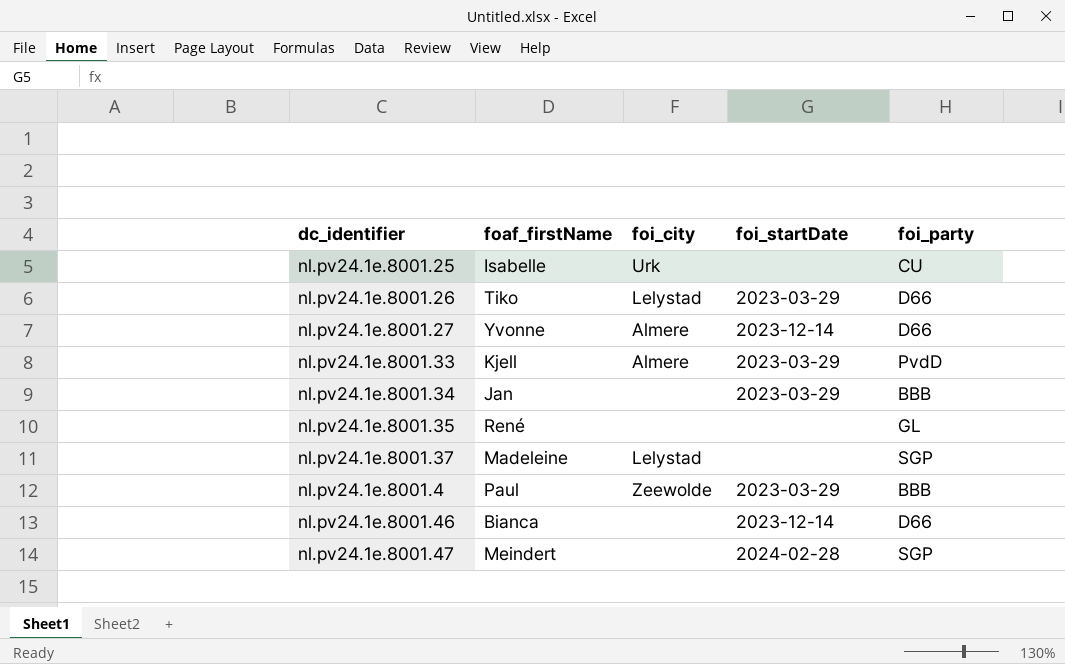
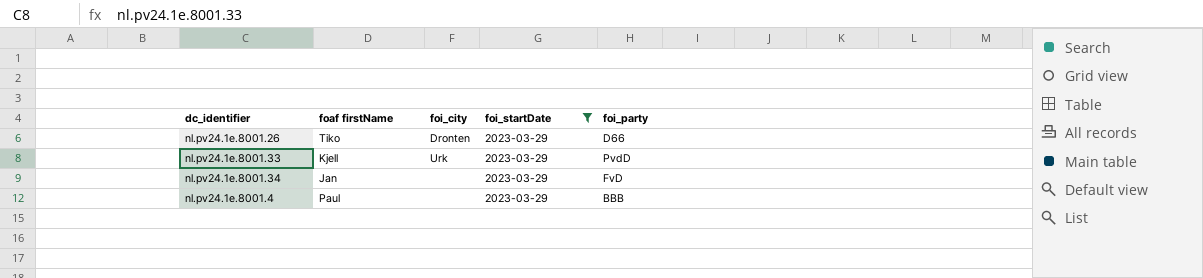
filter: none -> foi_startDate = 2023-03-29
column name: foaf_firstName -> foaf firstName
nl.pv24.1e.8001.26 | foi_city: Lelystad -> Dronten
nl.pv24.1e.8001.33 | foi_city: Almere -> Urk
nl.pv24.1e.8001.34 | foi_party: BBB -> FvD
nl.pv24.1e.8001.4 | foi_city: Zeewolde -> none

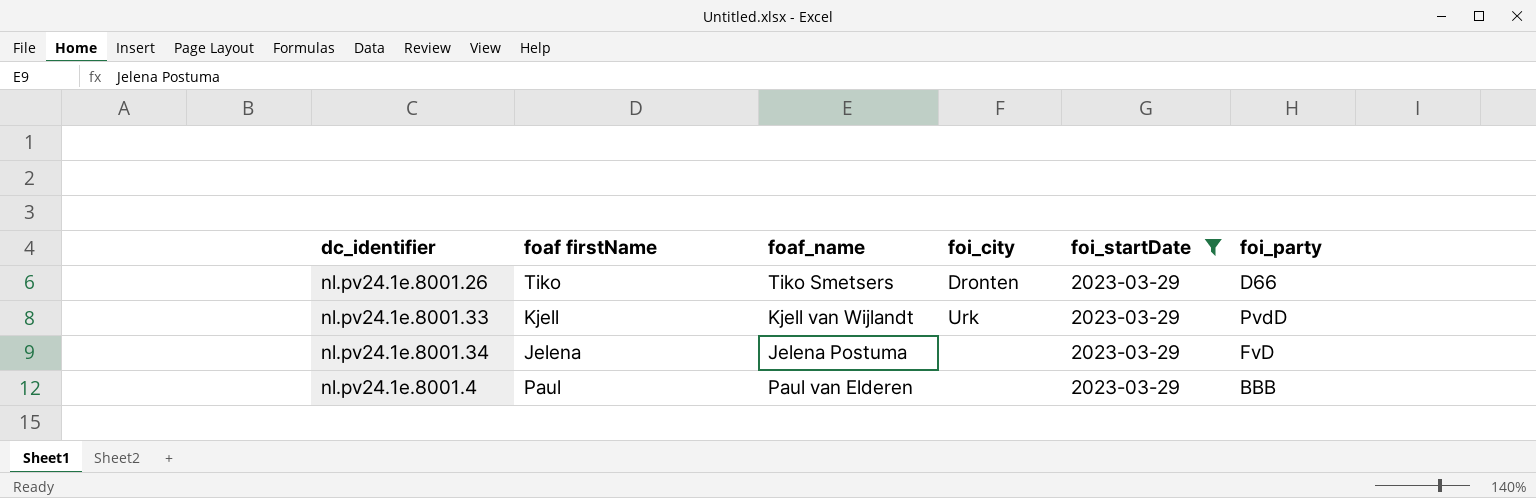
column foaf_name | position: none -> 3
nl.pv24.1e.8001.34 | foaf firstName: Jan -> Jelena

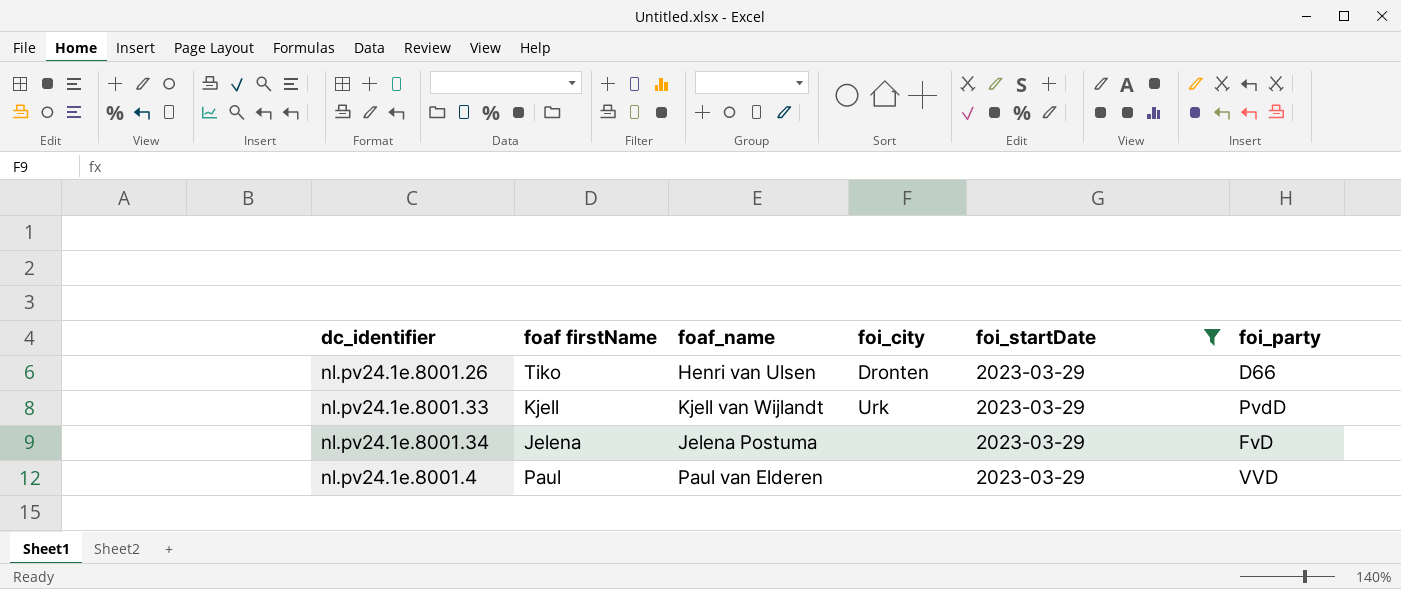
nl.pv24.1e.8001.26 | foaf_name: Tiko Smetsers -> Henri van Ulsen
nl.pv24.1e.8001.4 | foi_party: BBB -> VVD

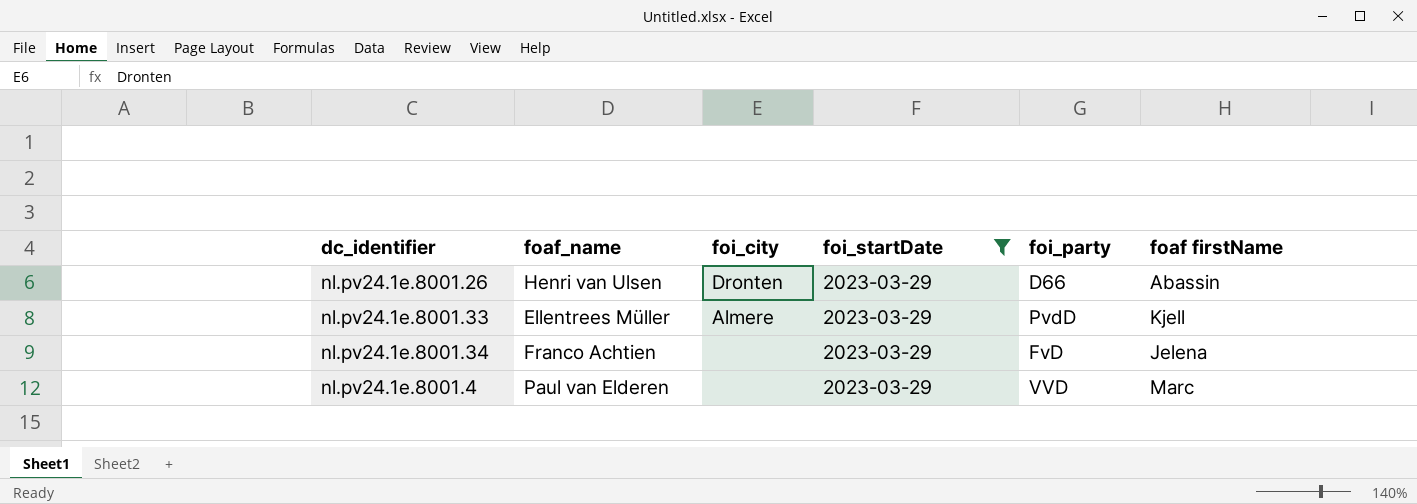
column foaf firstName | position: 2 -> 6
nl.pv24.1e.8001.26 | foaf firstName: Tiko -> Abassin
nl.pv24.1e.8001.33 | foaf_name: Kjell van Wijlandt -> Ellentrees Müller
nl.pv24.1e.8001.33 | foi_city: Urk -> Almere
nl.pv24.1e.8001.34 | foaf_name: Jelena Postuma -> Franco Achtien
nl.pv24.1e.8001.4 | foaf firstName: Paul -> Marc

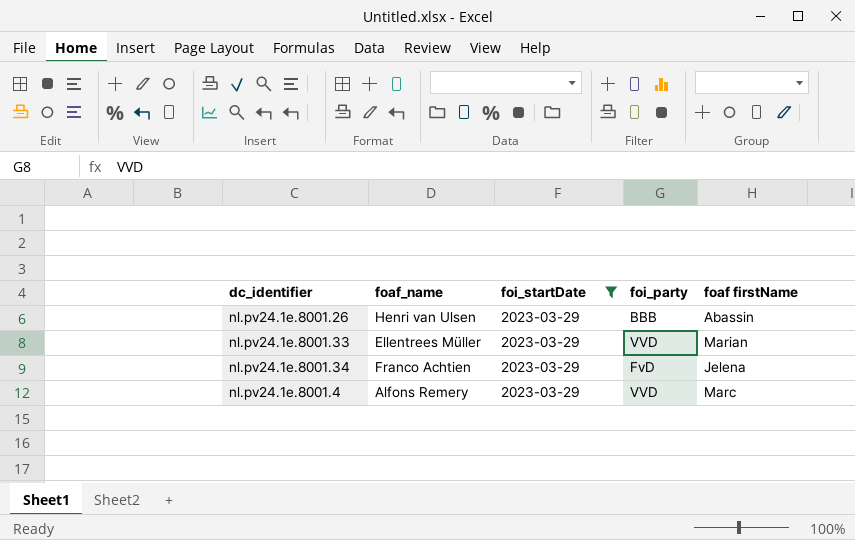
column foi_city | position: 3 -> none
nl.pv24.1e.8001.26 | foi_party: D66 -> BBB
nl.pv24.1e.8001.33 | foi_party: PvdD -> VVD
nl.pv24.1e.8001.33 | foaf firstName: Kjell -> Marian
nl.pv24.1e.8001.4 | foaf_name: Paul van Elderen -> Alfons Remery

